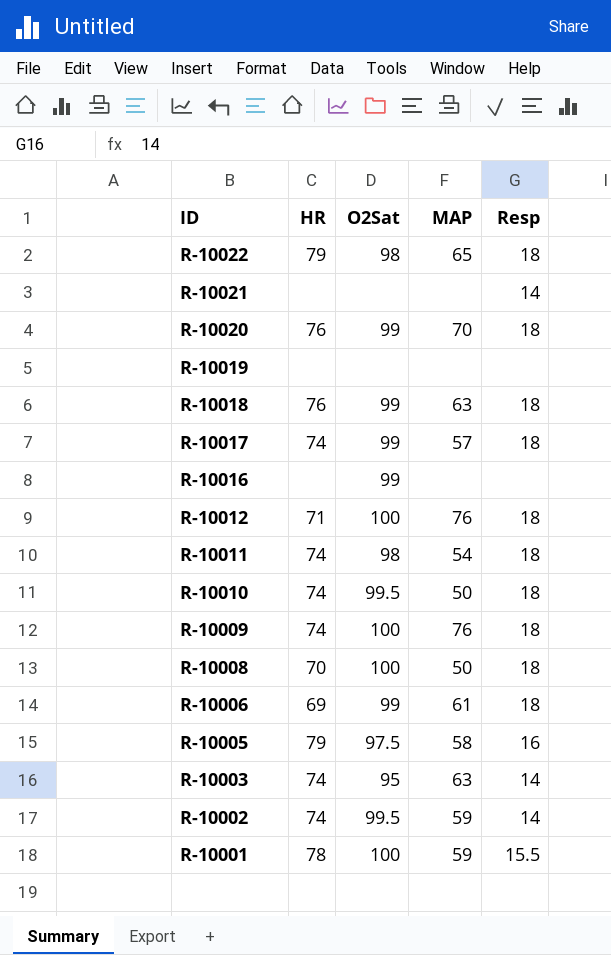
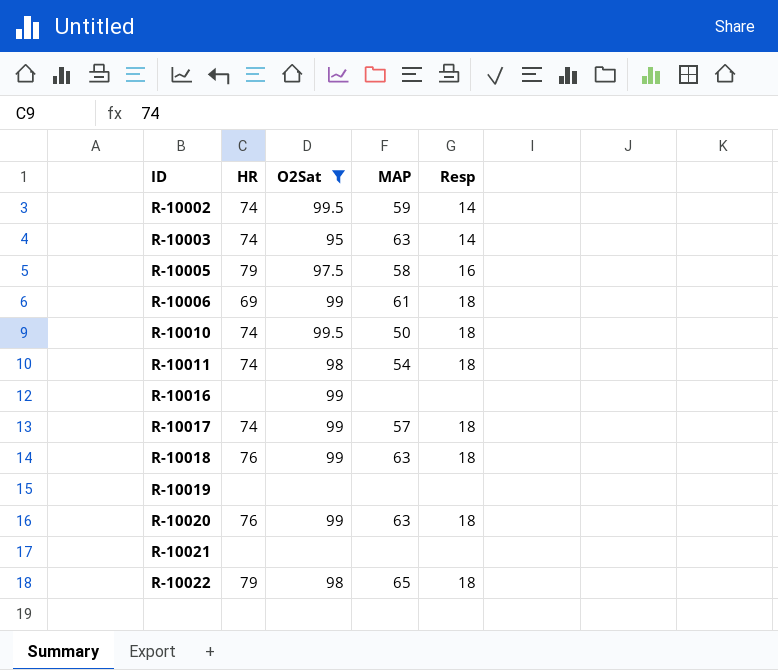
filter: none -> O2Sat != 100
row order: ID descending -> ID ascending
R-10020 | MAP: 70 -> 63
R-10021 | Resp: 14 -> none

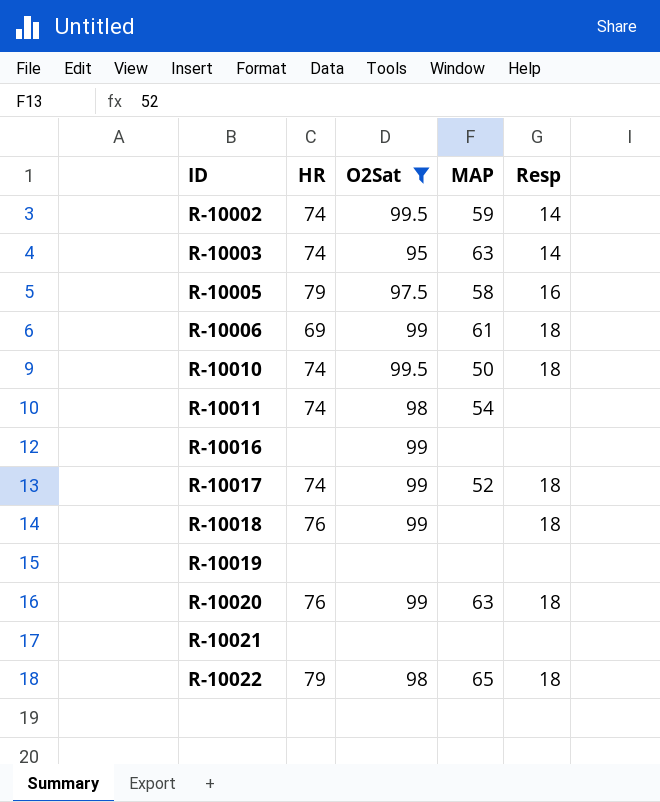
R-10011 | Resp: 18 -> none
R-10017 | MAP: 57 -> 52
R-10018 | MAP: 63 -> none

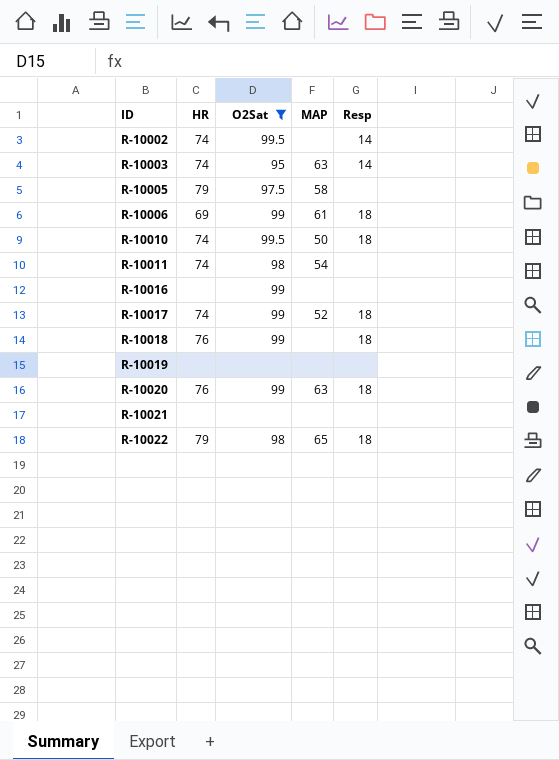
R-10002 | MAP: 59 -> none
R-10005 | Resp: 16 -> none

